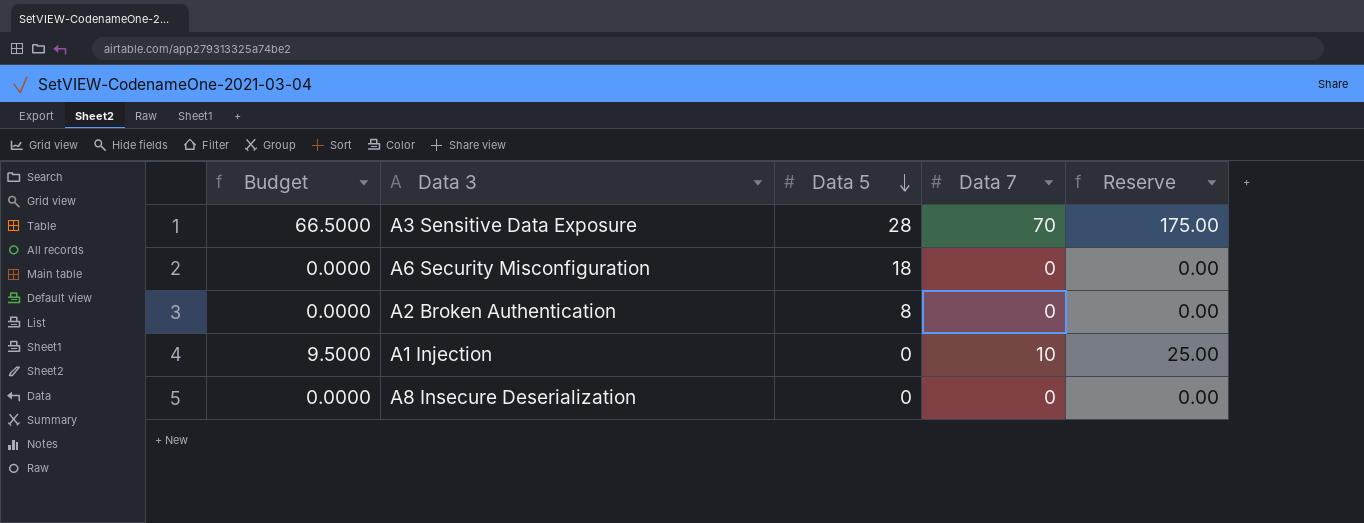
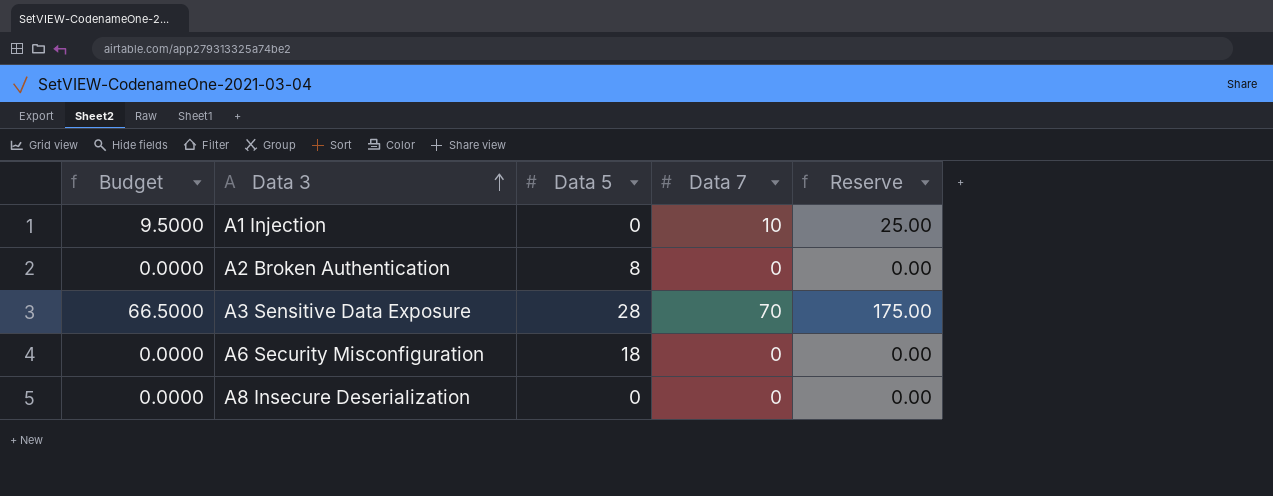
row order: Data 5 descending -> Data 3 ascending

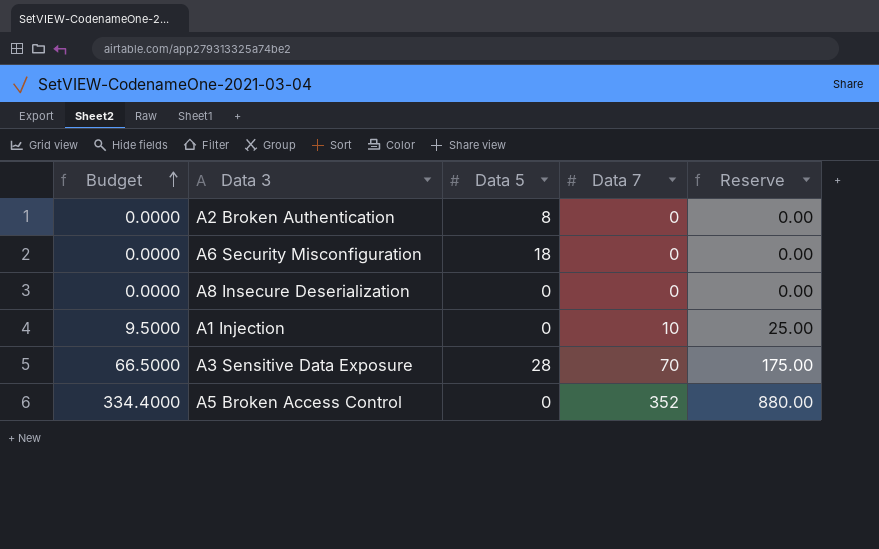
row order: Data 3 ascending -> Budget ascending
row A5 Broken Access Control: none -> 334.4000 | 0 | 352 | 880.00

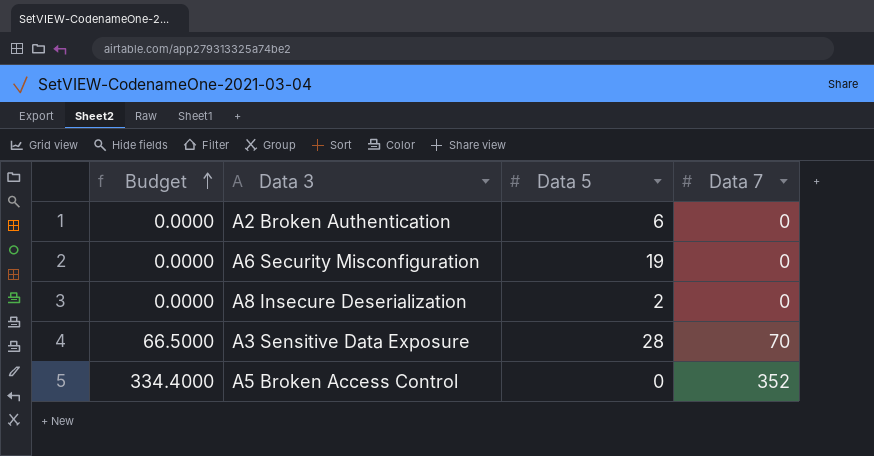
column Reserve | formula: [Data 7] * 2.5 -> none
row A1 Injection: 9.5000 | 0 | 10 | 25.00 -> none
A2 Broken Authentication | Data 5: 8 -> 6
A6 Security Misconfiguration | Data 5: 18 -> 19
A8 Insecure Deserialization | Data 5: 0 -> 2

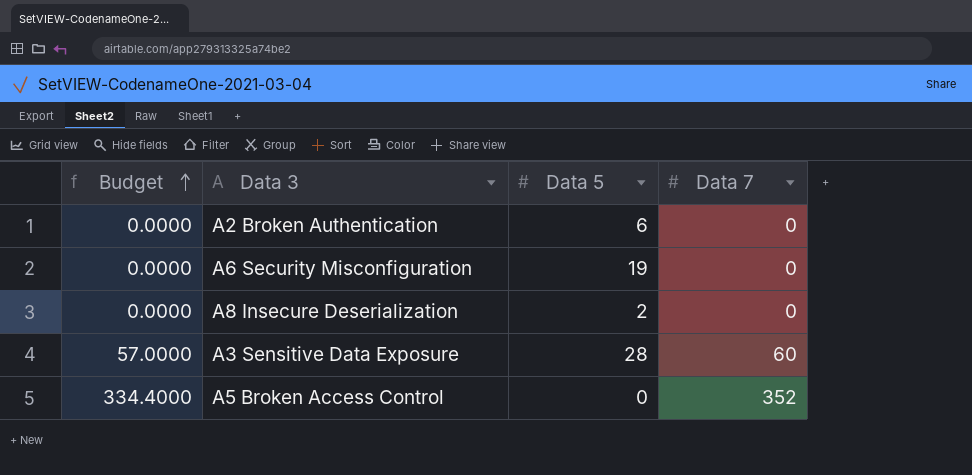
A3 Sensitive Data Exposure | Budget: 66.5000 -> 57.0000
A3 Sensitive Data Exposure | Data 7: 70 -> 60

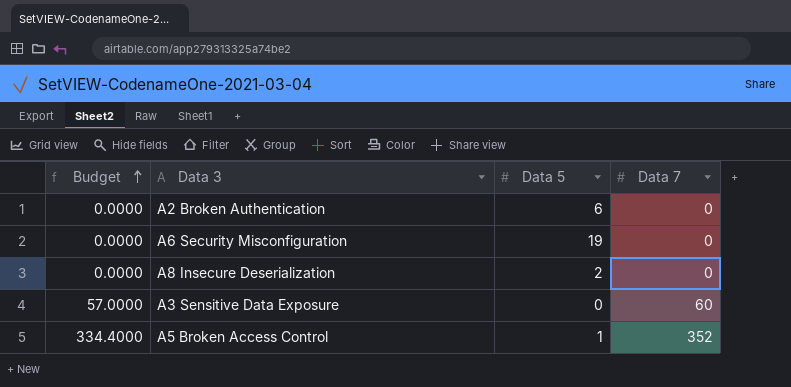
A3 Sensitive Data Exposure | Data 5: 28 -> 0
A5 Broken Access Control | Data 5: 0 -> 1

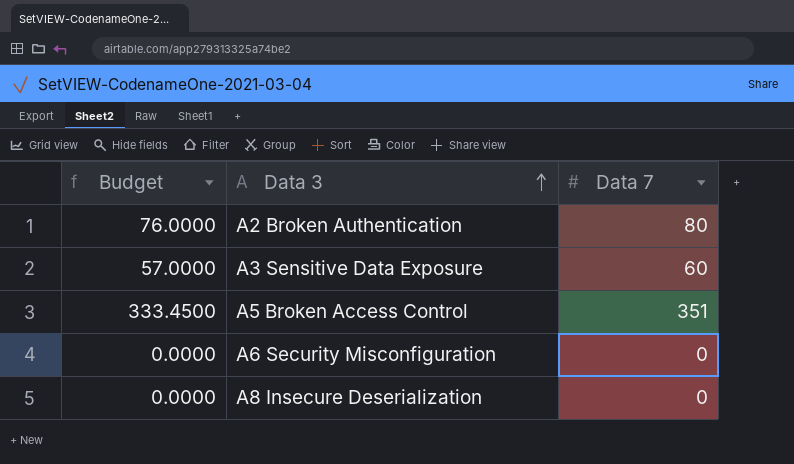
row order: Budget ascending -> Data 3 ascending
column Data 5 | position: 3 -> none
A2 Broken Authentication | Budget: 0.0000 -> 76.0000
A2 Broken Authentication | Data 7: 0 -> 80
A5 Broken Access Control | Budget: 334.4000 -> 333.4500
A5 Broken Access Control | Data 7: 352 -> 351

